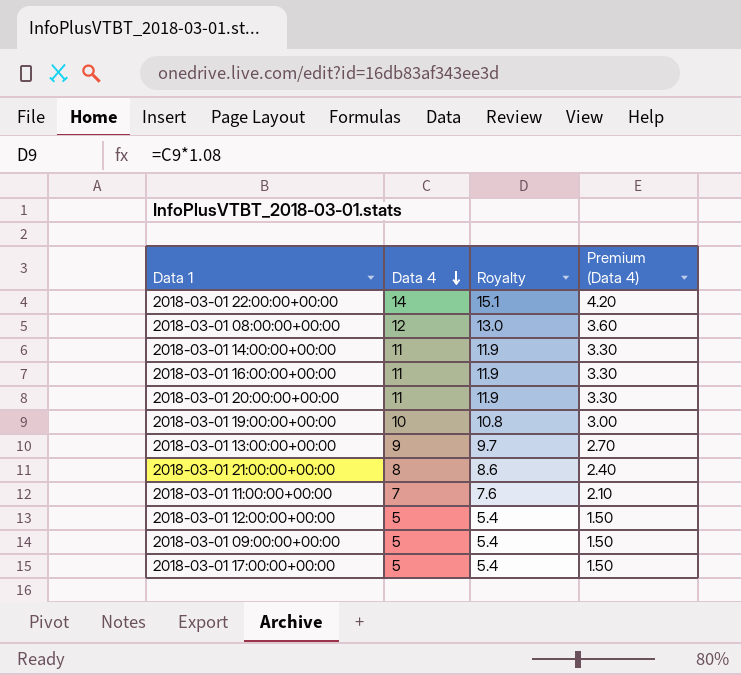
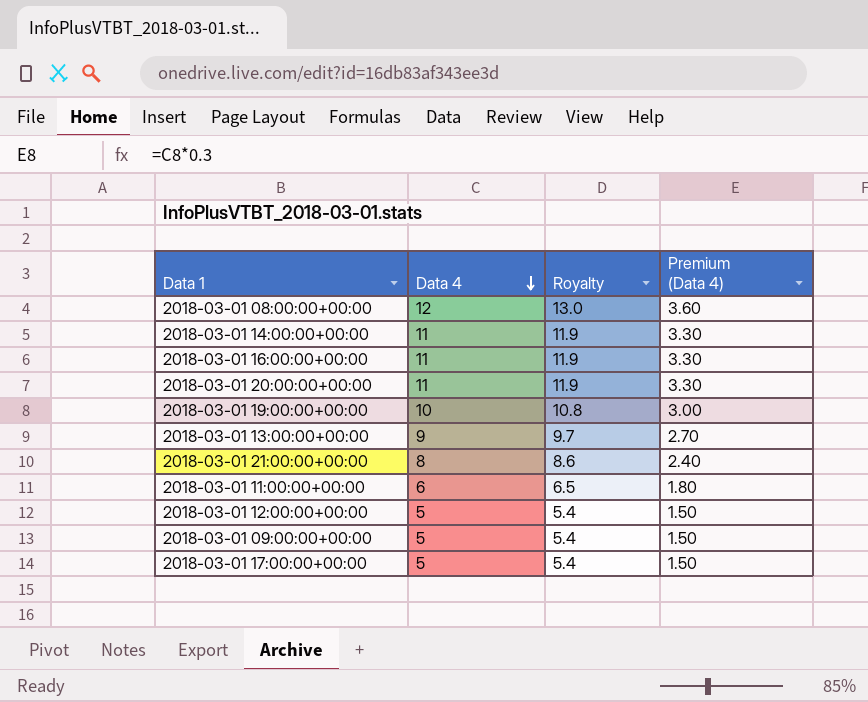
row 2018-03-01 22:00:00+00:00: 14 | 15.1 | 4.20 -> none
2018-03-01 11:00:00+00:00 | Data 4: 7 -> 6
2018-03-01 11:00:00+00:00 | Royalty: 7.6 -> 6.5
2018-03-01 11:00:00+00:00 | Premium (Data 4): 2.10 -> 1.80

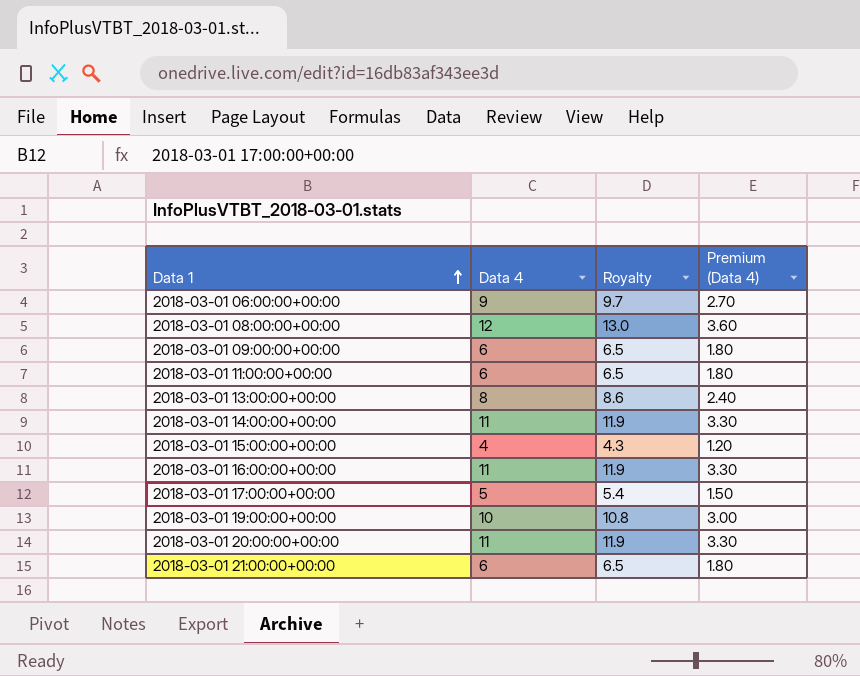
row order: Data 4 descending -> Data 1 ascending
row 2018-03-01 12:00:00+00:00: 5 | 5.4 | 1.50 -> none
row 2018-03-01 06:00:00+00:00: none -> 9 | 9.7 | 2.70
2018-03-01 09:00:00+00:00 | Data 4: 5 -> 6
2018-03-01 09:00:00+00:00 | Royalty: 5.4 -> 6.5
2018-03-01 09:00:00+00:00 | Premium (Data 4): 1.50 -> 1.80
2018-03-01 13:00:00+00:00 | Data 4: 9 -> 8
2018-03-01 13:00:00+00:00 | Royalty: 9.7 -> 8.6
2018-03-01 13:00:00+00:00 | Premium (Data 4): 2.70 -> 2.40
row 2018-03-01 15:00:00+00:00: none -> 4 | 4.3 | 1.20
2018-03-01 21:00:00+00:00 | Data 4: 8 -> 6
2018-03-01 21:00:00+00:00 | Royalty: 8.6 -> 6.5
2018-03-01 21:00:00+00:00 | Premium (Data 4): 2.40 -> 1.80

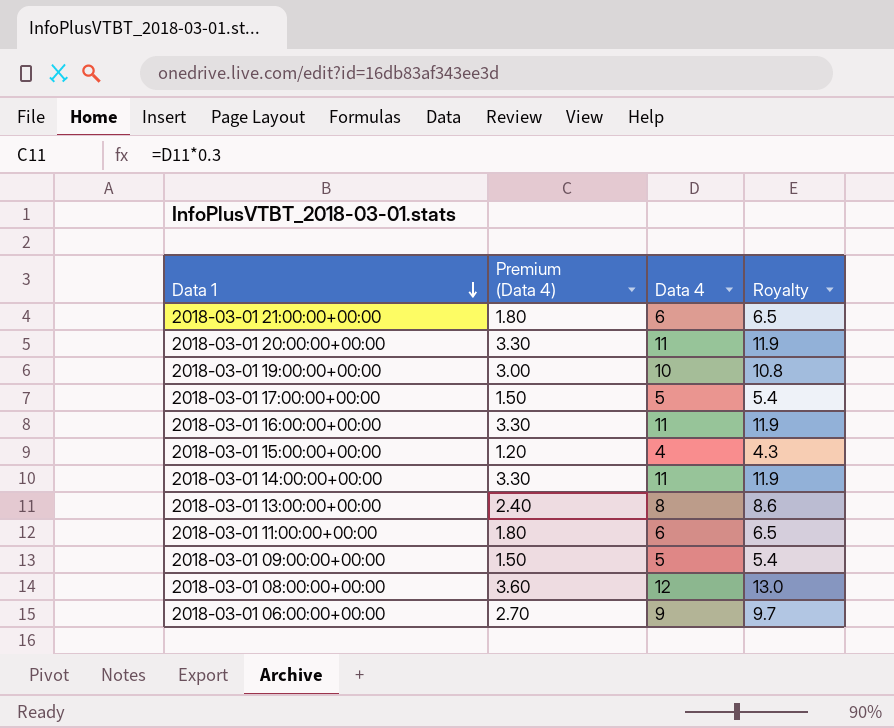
row order: Data 1 ascending -> Data 1 descending
column Premium (Data 4) | position: 4 -> 2
2018-03-01 09:00:00+00:00 | Premium (Data 4): 1.80 -> 1.50
2018-03-01 09:00:00+00:00 | Data 4: 6 -> 5
2018-03-01 09:00:00+00:00 | Royalty: 6.5 -> 5.4

